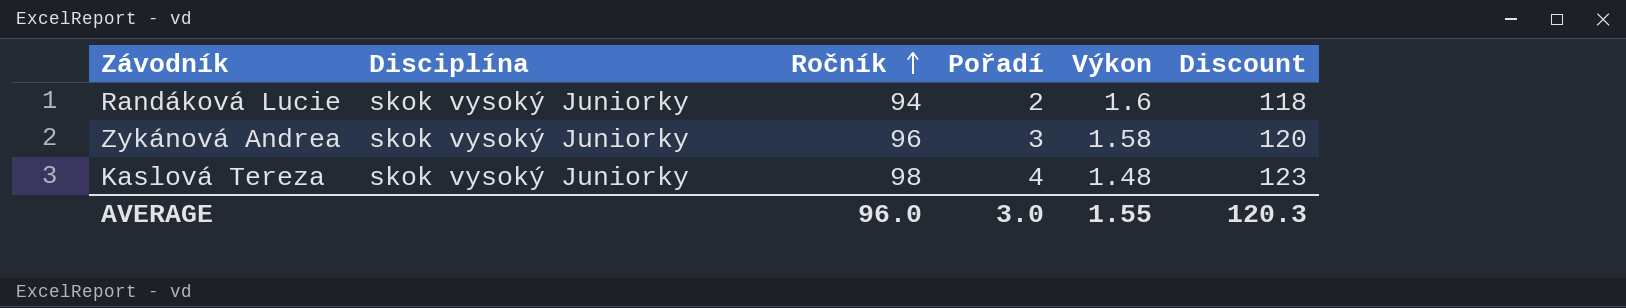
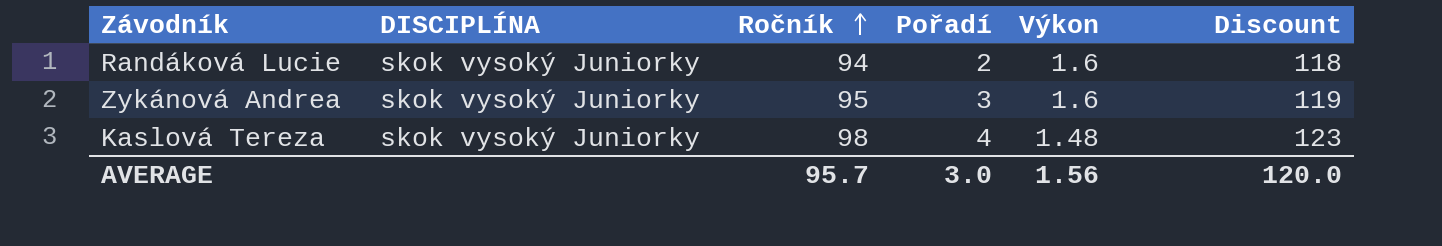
column name: Disciplína -> DISCIPLÍNA
Zykánová Andrea | Ročník: 96 -> 95
Zykánová Andrea | Výkon: 1.58 -> 1.6
Zykánová Andrea | Discount: 120 -> 119
AVERAGE | Ročník: 96.0 -> 95.7
AVERAGE | Výkon: 1.55 -> 1.56
AVERAGE | Discount: 120.3 -> 120.0

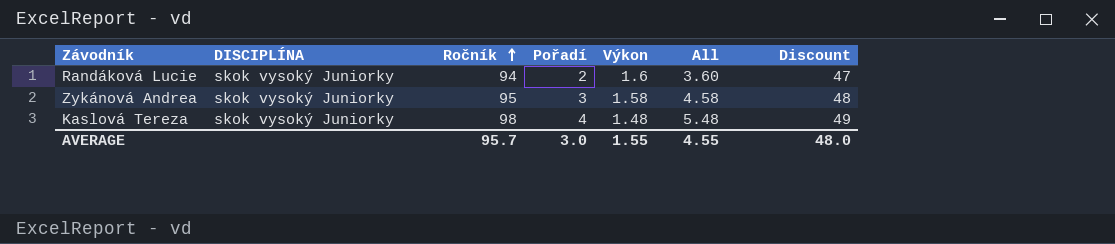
column All | formula: none -> [Pořadí] + [Výkon]
column Discount | formula: [Ročník] * 1.25 -> [Ročník] * 0.5
Zykánová Andrea | Výkon: 1.6 -> 1.58
AVERAGE | Výkon: 1.56 -> 1.55
AVERAGE | Discount: 120.0 -> 48.0

